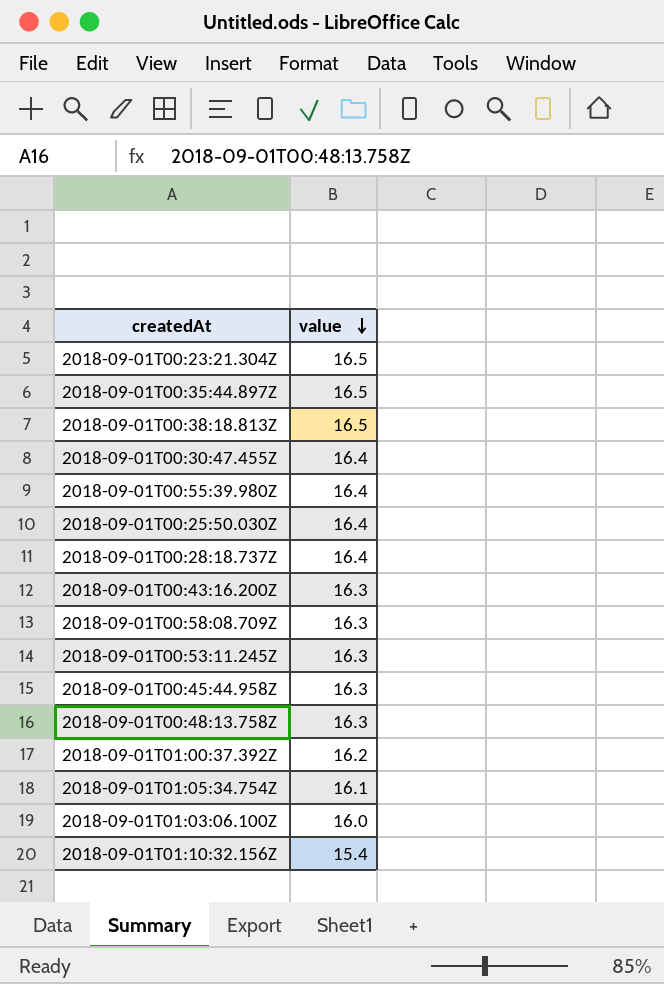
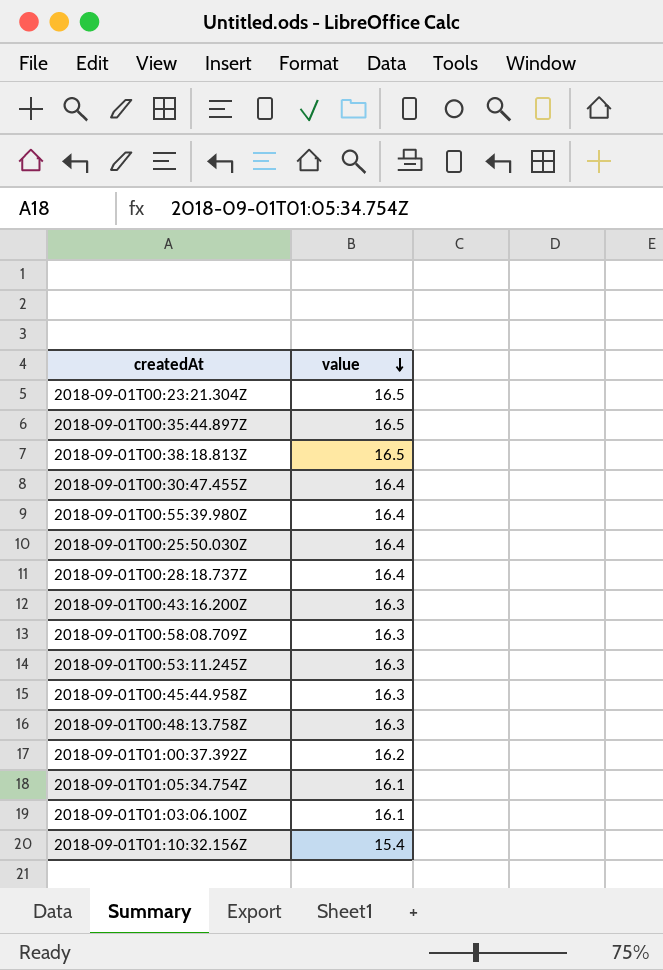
2018-09-01T01:03:06.100Z | value: 16.0 -> 16.1

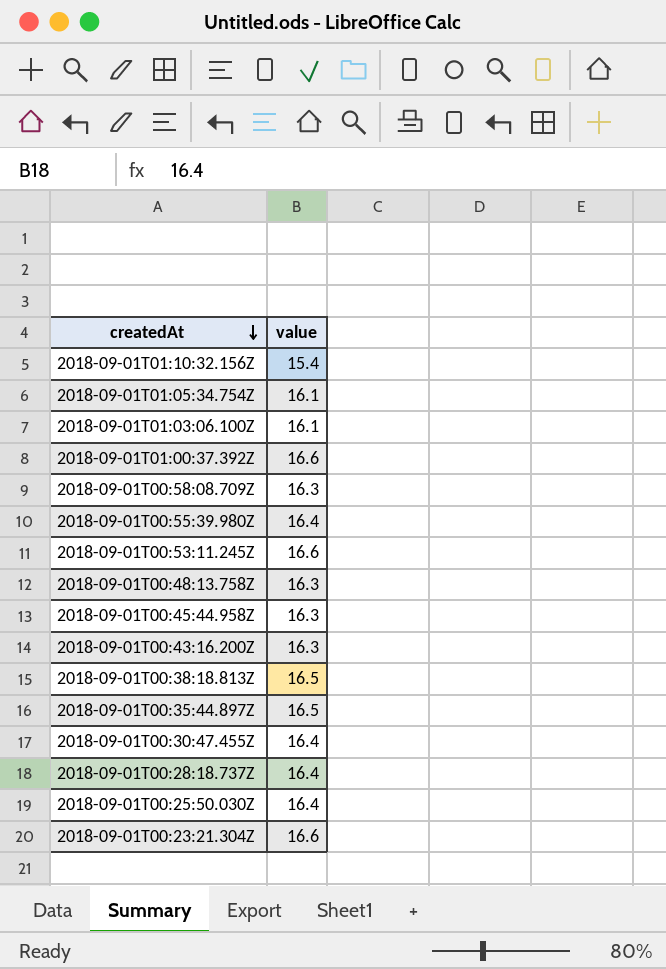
row order: value descending -> createdAt descending
2018-09-01T01:00:37.392Z | value: 16.2 -> 16.6
2018-09-01T00:53:11.245Z | value: 16.3 -> 16.6
2018-09-01T00:23:21.304Z | value: 16.5 -> 16.6

